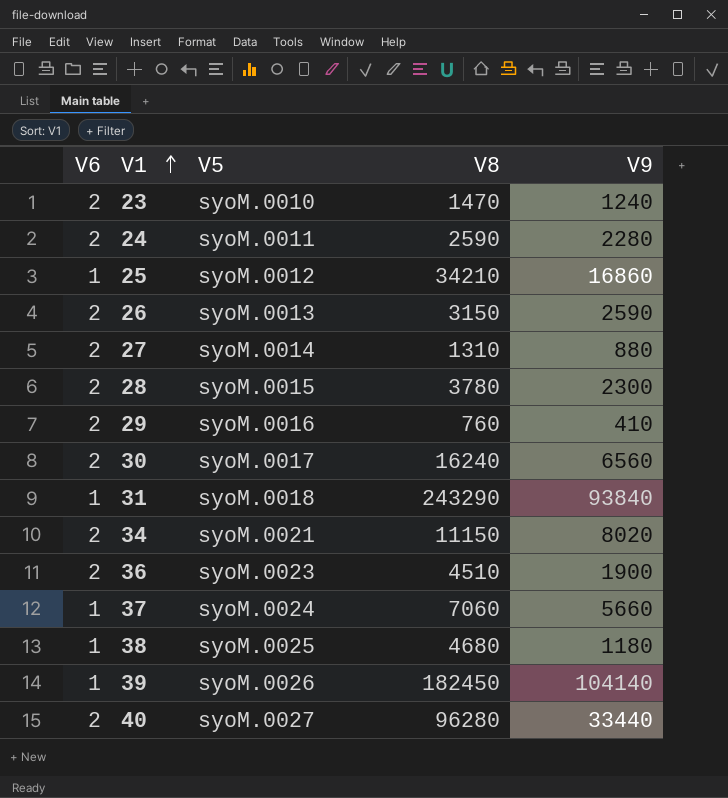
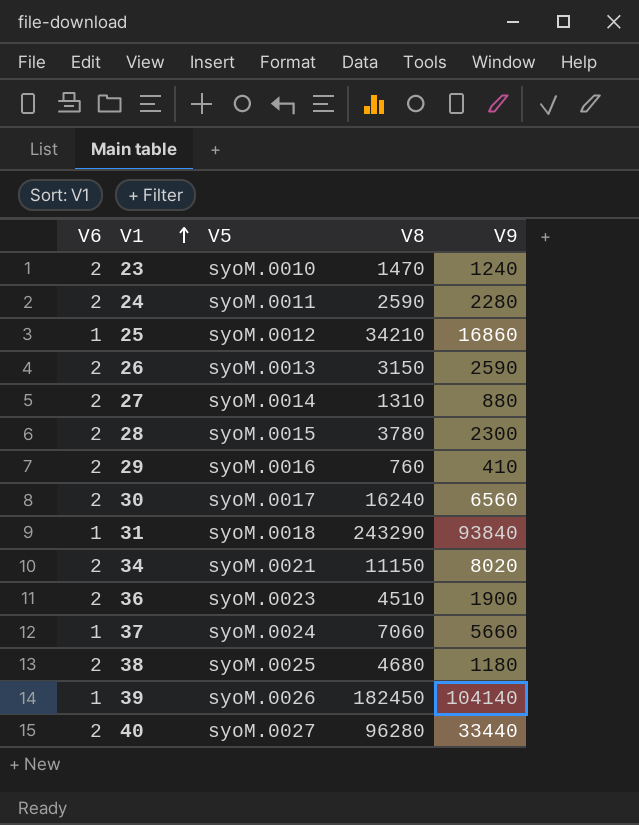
38 | V6: 1 -> 2

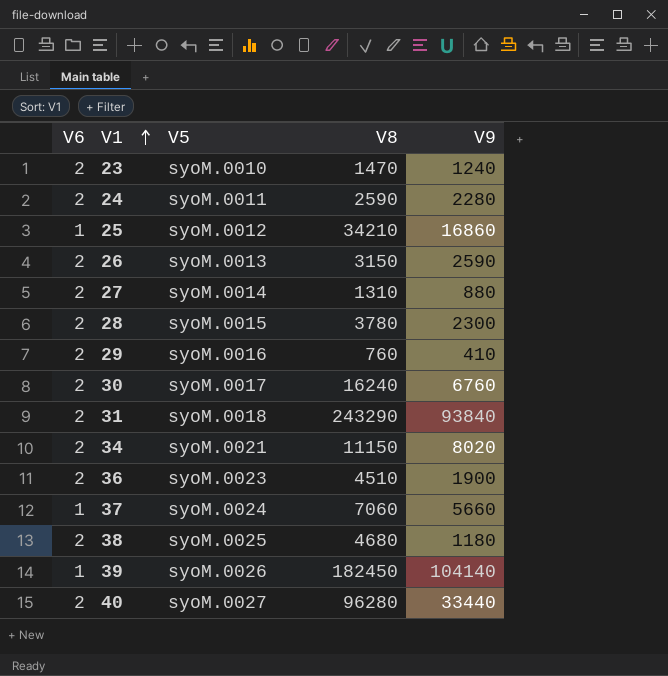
30 | V9: 6560 -> 6760
31 | V6: 1 -> 2

